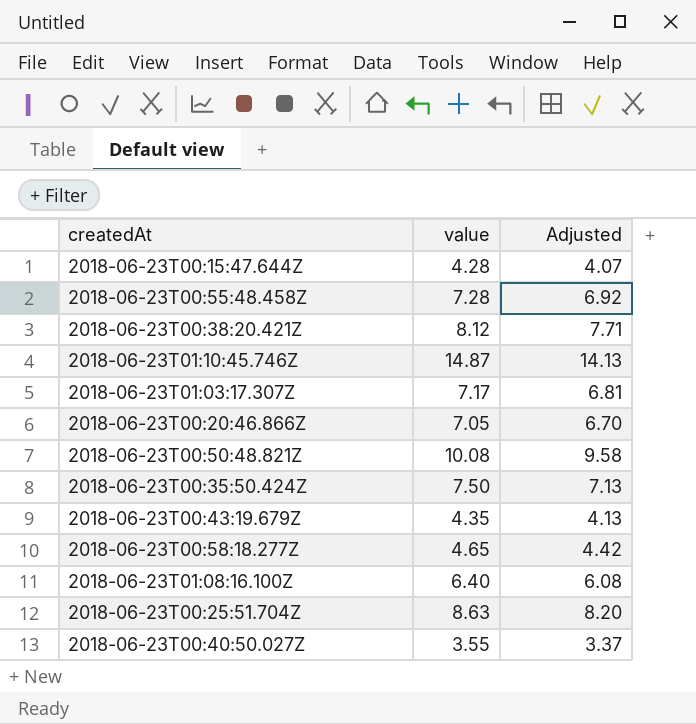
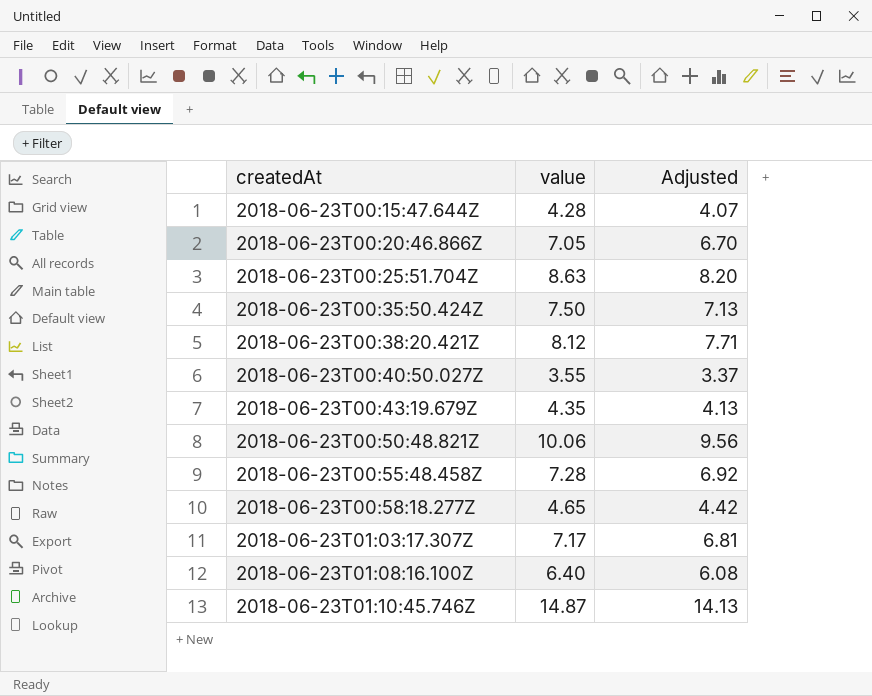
row order: none -> createdAt ascending
2018-06-23T00:50:48.821Z | value: 10.08 -> 10.06
2018-06-23T00:50:48.821Z | Adjusted: 9.58 -> 9.56

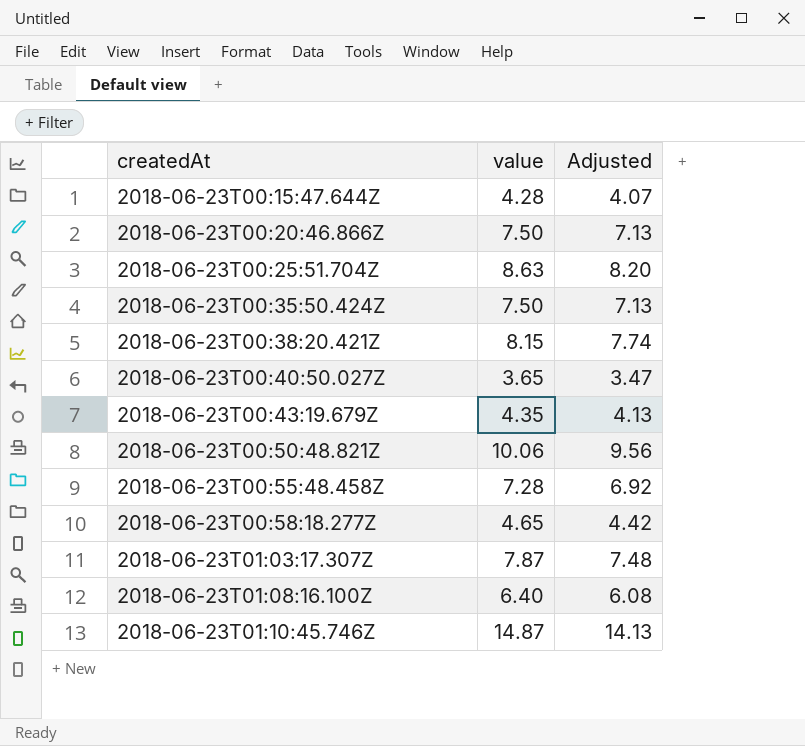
2018-06-23T00:20:46.866Z | value: 7.05 -> 7.50
2018-06-23T00:20:46.866Z | Adjusted: 6.70 -> 7.13
2018-06-23T00:38:20.421Z | value: 8.12 -> 8.15
2018-06-23T00:38:20.421Z | Adjusted: 7.71 -> 7.74
2018-06-23T00:40:50.027Z | value: 3.55 -> 3.65
2018-06-23T00:40:50.027Z | Adjusted: 3.37 -> 3.47
2018-06-23T01:03:17.307Z | value: 7.17 -> 7.87
2018-06-23T01:03:17.307Z | Adjusted: 6.81 -> 7.48

